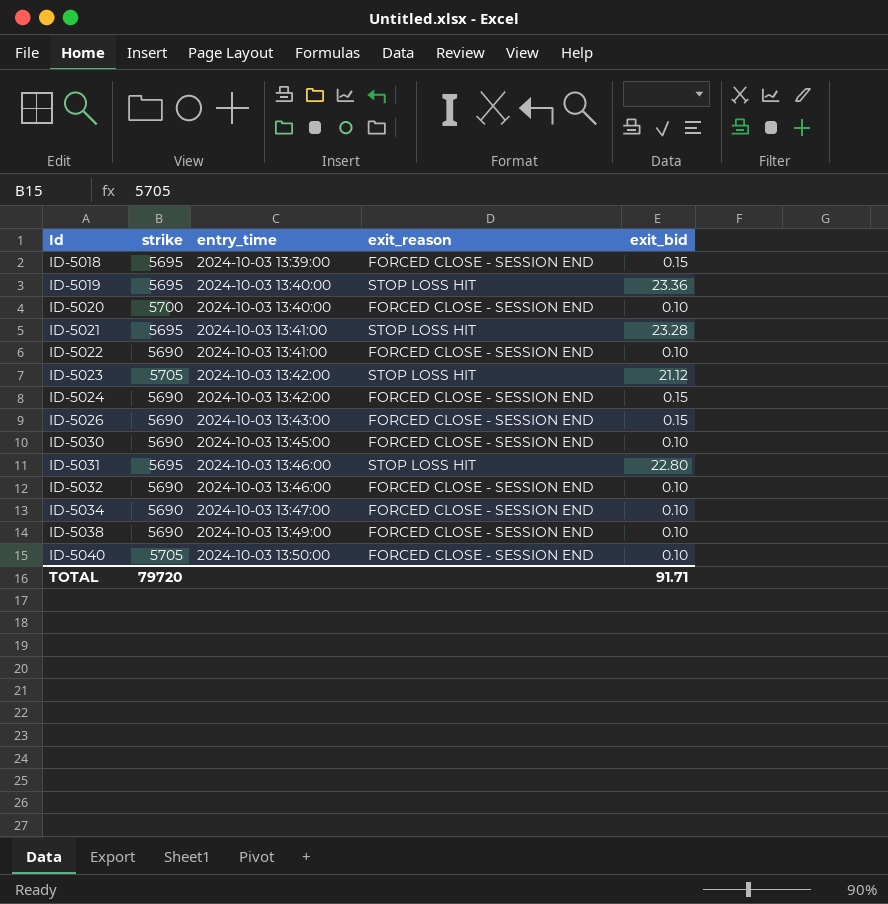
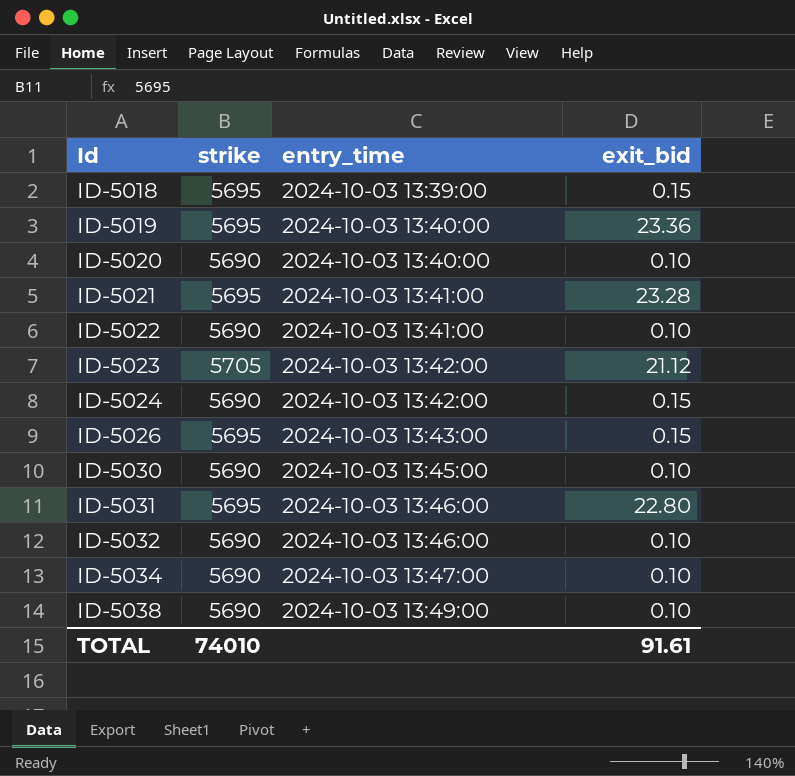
column exit_reason | position: 4 -> none
row ID-5040: 5705 | 2024-10-03 13:50:00 | FORCED CLOSE - SESSION END | 0.10 -> none
ID-5020 | strike: 5700 -> 5690
ID-5026 | strike: 5690 -> 5695
TOTAL | strike: 79720 -> 74010
TOTAL | exit_bid: 91.71 -> 91.61

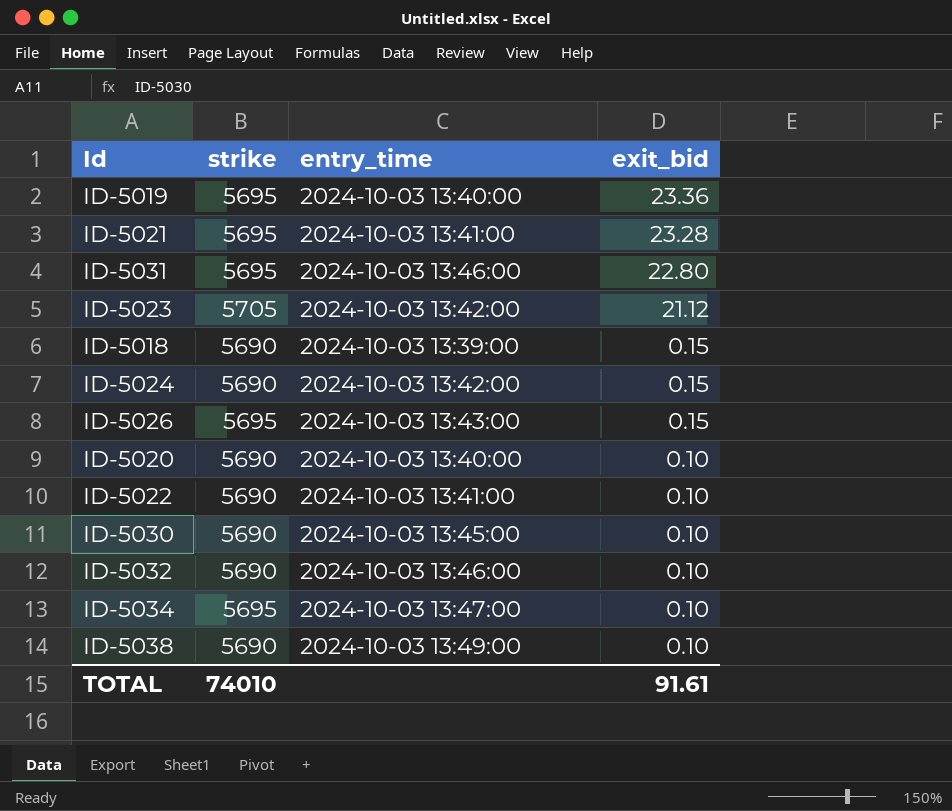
row order: Id ascending -> exit_bid descending
ID-5018 | strike: 5695 -> 5690
ID-5034 | strike: 5690 -> 5695

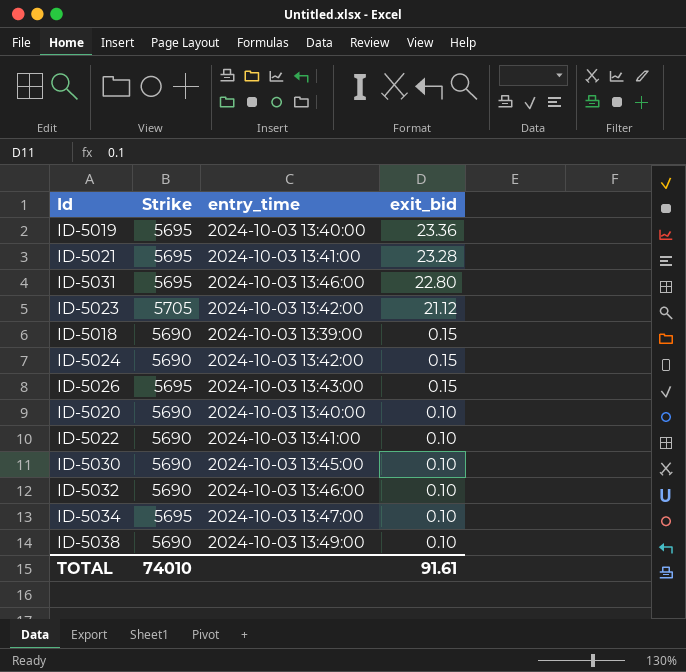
column name: strike -> Strike

